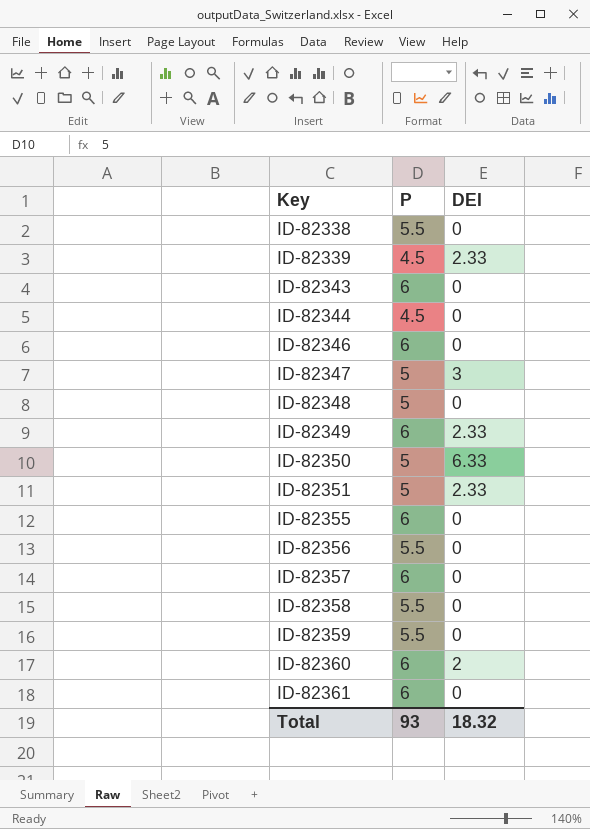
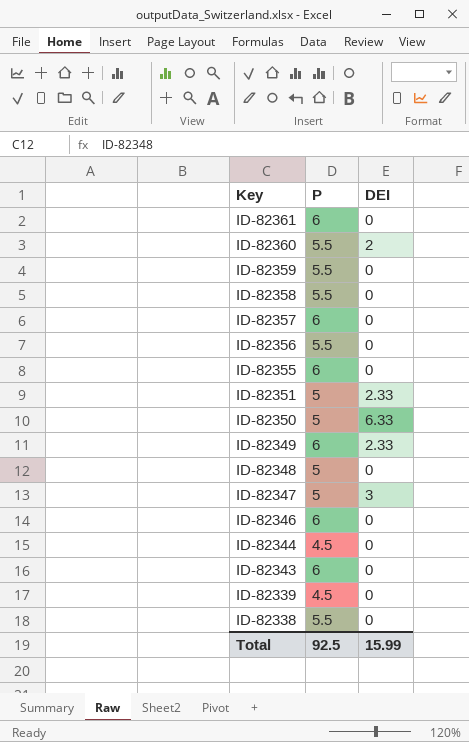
row order: Key ascending -> Key descending
ID-82360 | P: 6 -> 5.5
ID-82339 | DEI: 2.33 -> 0
Total | P: 93 -> 92.5
Total | DEI: 18.32 -> 15.99

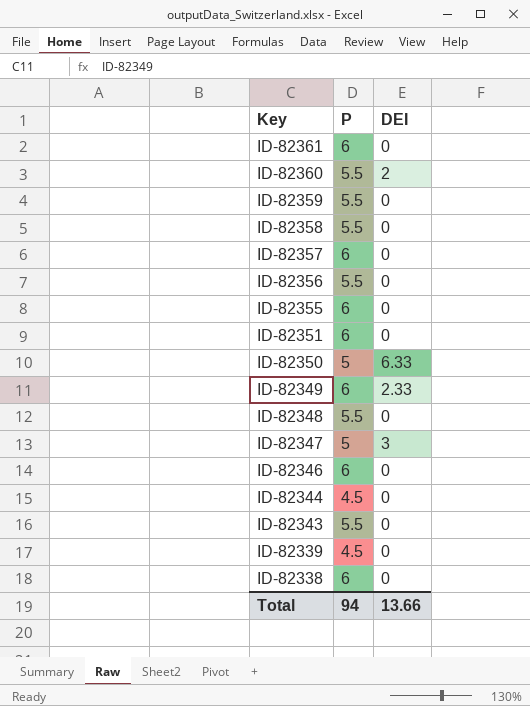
ID-82351 | P: 5 -> 6
ID-82351 | DEI: 2.33 -> 0
ID-82348 | P: 5 -> 5.5
ID-82343 | P: 6 -> 5.5
ID-82338 | P: 5.5 -> 6
Total | P: 92.5 -> 94
Total | DEI: 15.99 -> 13.66

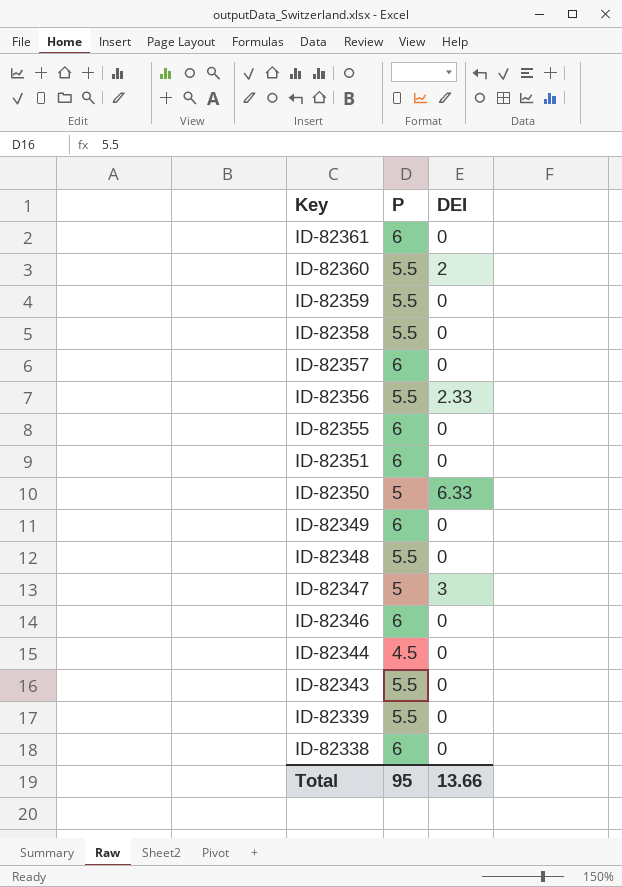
ID-82356 | DEI: 0 -> 2.33
ID-82349 | DEI: 2.33 -> 0
ID-82339 | P: 4.5 -> 5.5
Total | P: 94 -> 95

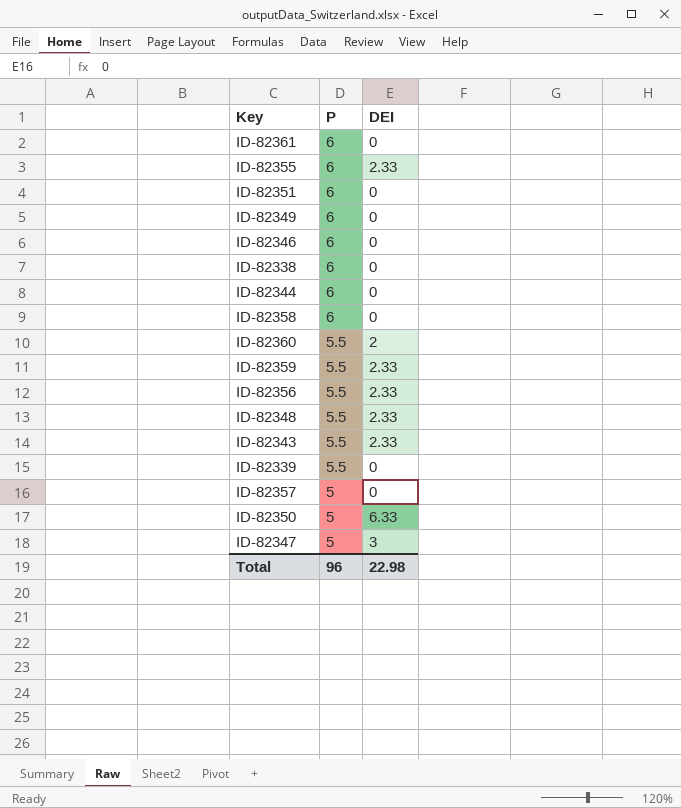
row order: Key descending -> P descending
ID-82355 | DEI: 0 -> 2.33
ID-82344 | P: 4.5 -> 6
ID-82358 | P: 5.5 -> 6
ID-82359 | DEI: 0 -> 2.33
ID-82348 | DEI: 0 -> 2.33
ID-82343 | DEI: 0 -> 2.33
ID-82357 | P: 6 -> 5
Total | P: 95 -> 96
Total | DEI: 13.66 -> 22.98

